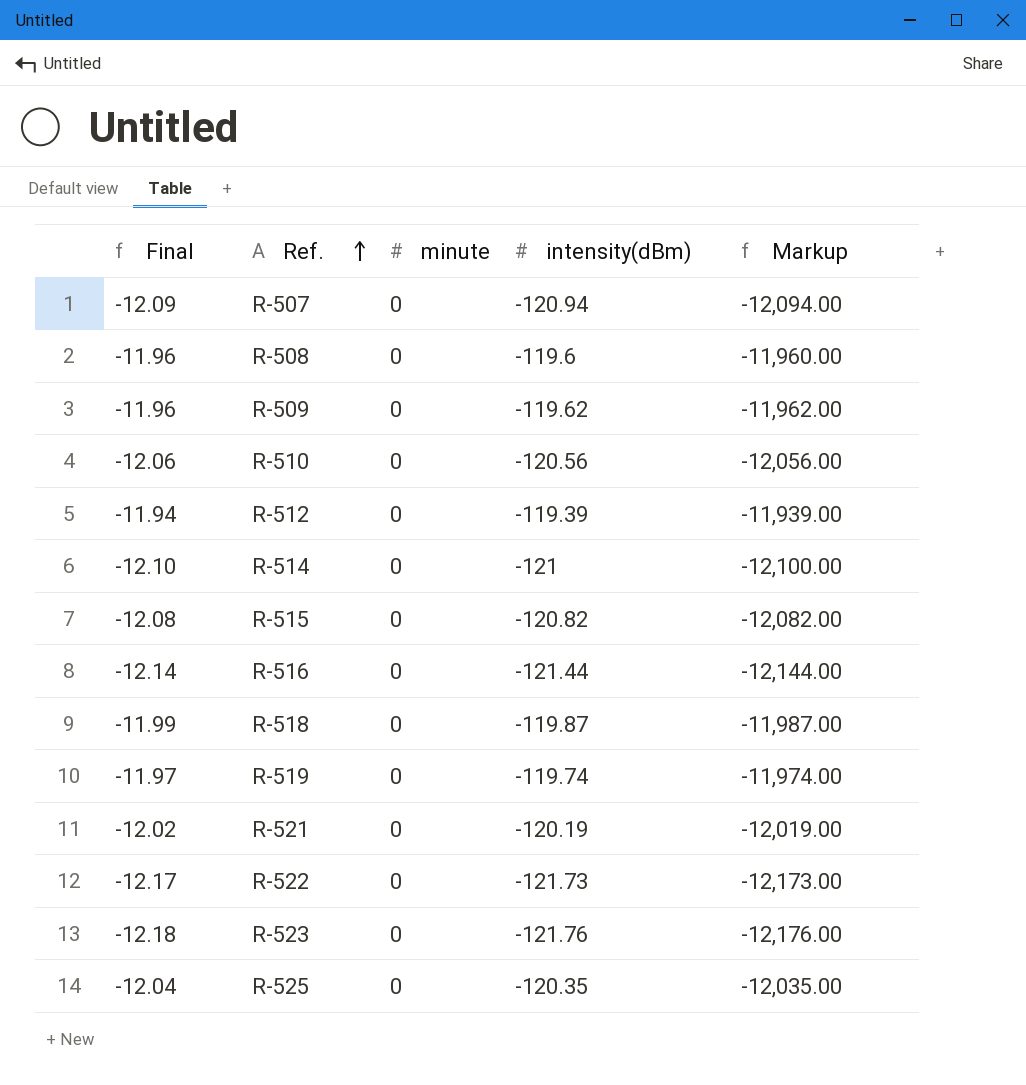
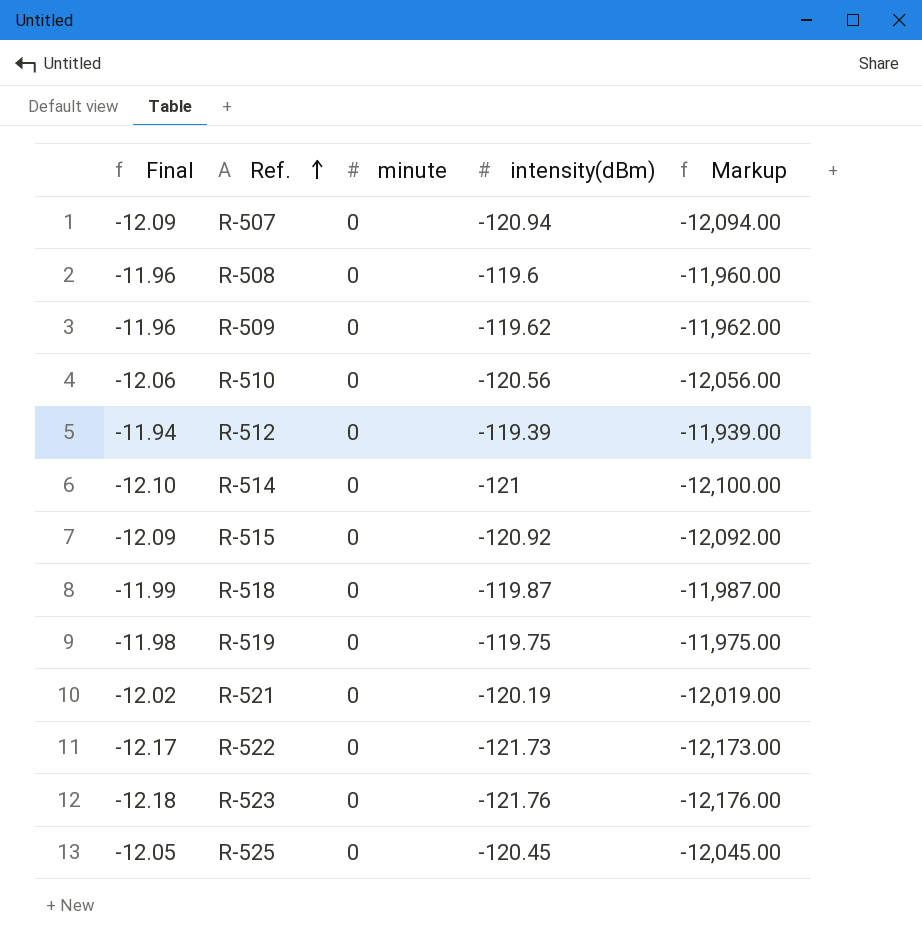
row R-516: -12.14 | 0 | -121.44 | -12,144.00 -> none
R-515 | Final: -12.08 -> -12.09
R-515 | intensity(dBm): -120.82 -> -120.92
R-515 | Markup: -12,082.00 -> -12,092.00
R-519 | Final: -11.97 -> -11.98
R-519 | intensity(dBm): -119.74 -> -119.75
R-519 | Markup: -11,974.00 -> -11,975.00
R-525 | Final: -12.04 -> -12.05
R-525 | intensity(dBm): -120.35 -> -120.45
R-525 | Markup: -12,035.00 -> -12,045.00

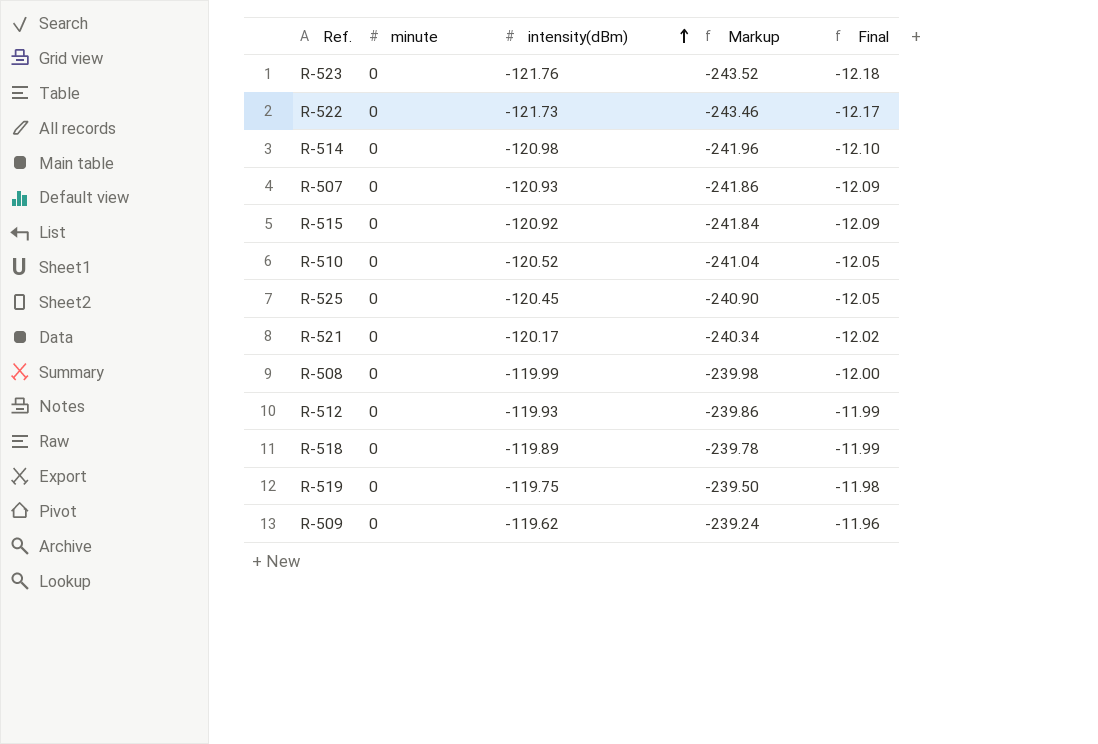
row order: Ref. ascending -> intensity(dBm) ascending
column Markup | formula: [intensity(dBm)] * 100 -> [intensity(dBm)] * 2
column Final | position: 1 -> 5
R-514 | intensity(dBm): -121 -> -120.98
R-507 | intensity(dBm): -120.94 -> -120.93
R-510 | intensity(dBm): -120.56 -> -120.52
R-510 | Final: -12.06 -> -12.05
R-521 | intensity(dBm): -120.19 -> -120.17
R-508 | intensity(dBm): -119.6 -> -119.99
R-508 | Final: -11.96 -> -12.00
R-512 | intensity(dBm): -119.39 -> -119.93
R-512 | Final: -11.94 -> -11.99
R-518 | intensity(dBm): -119.87 -> -119.89

